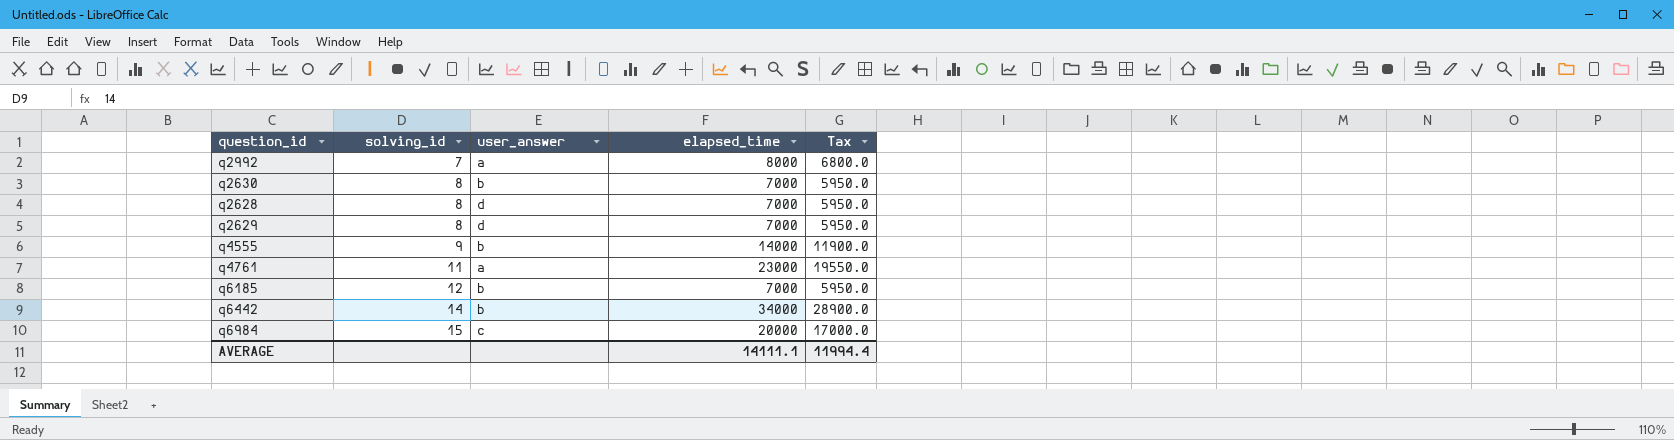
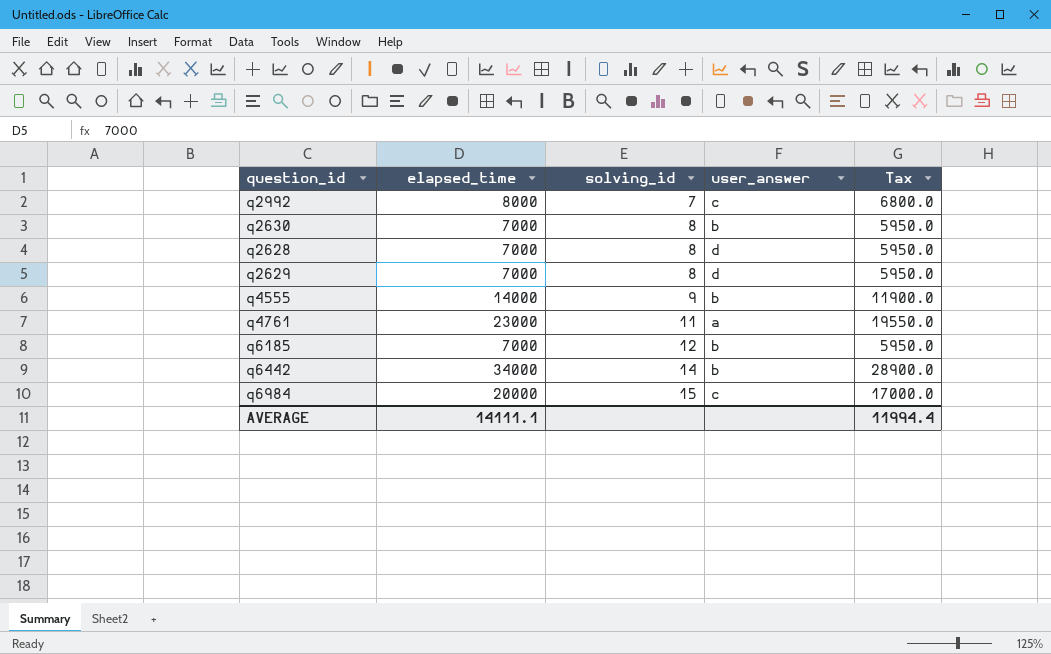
column elapsed_time | position: 4 -> 2
q2992 | user_answer: a -> c

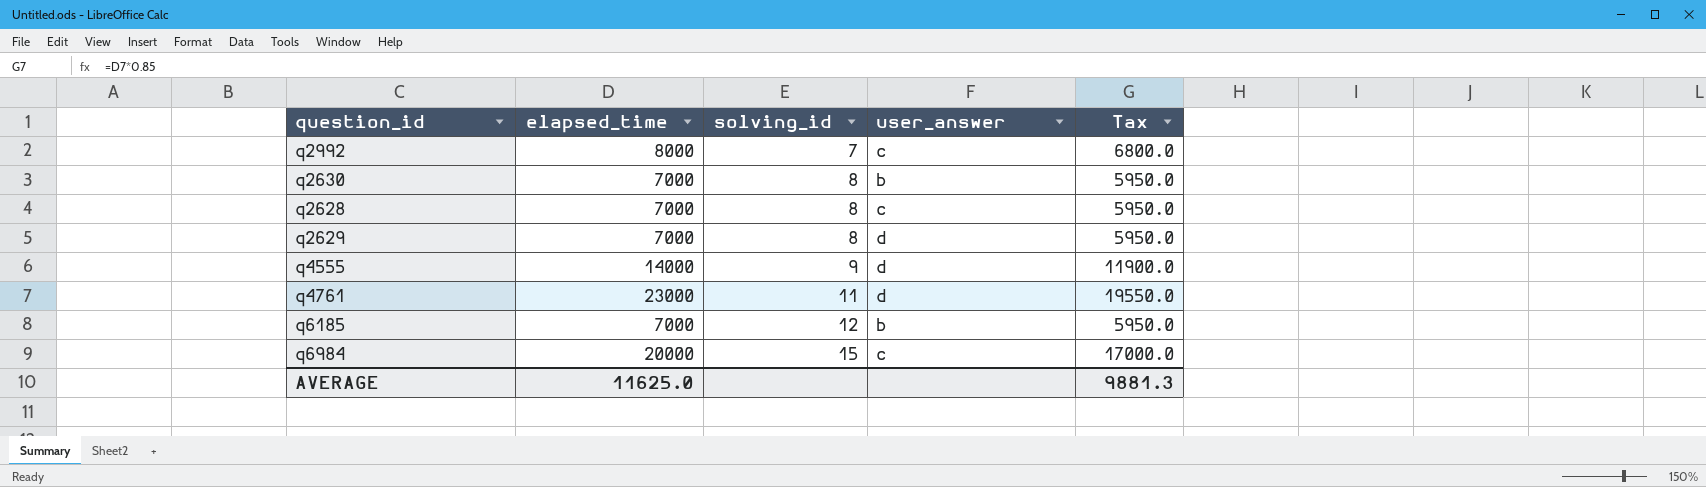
row q6442: 34000 | 14 | b | 28900.0 -> none
q2628 | user_answer: d -> c
q4555 | user_answer: b -> d
q4761 | user_answer: a -> d
AVERAGE | elapsed_time: 14111.1 -> 11625.0
AVERAGE | Tax: 11994.4 -> 9881.3

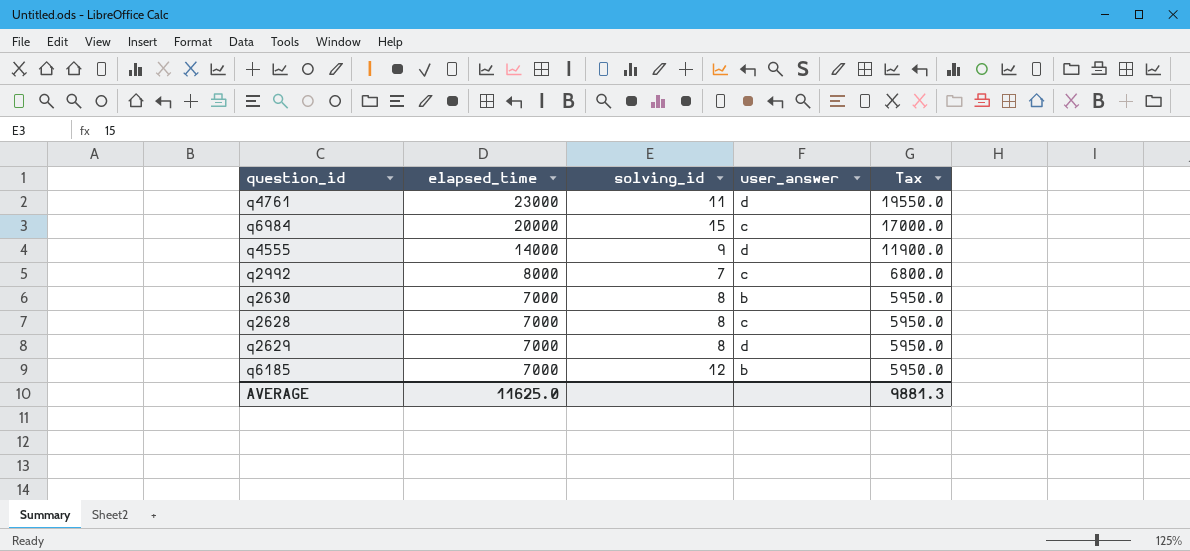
row order: solving_id ascending -> elapsed_time descending

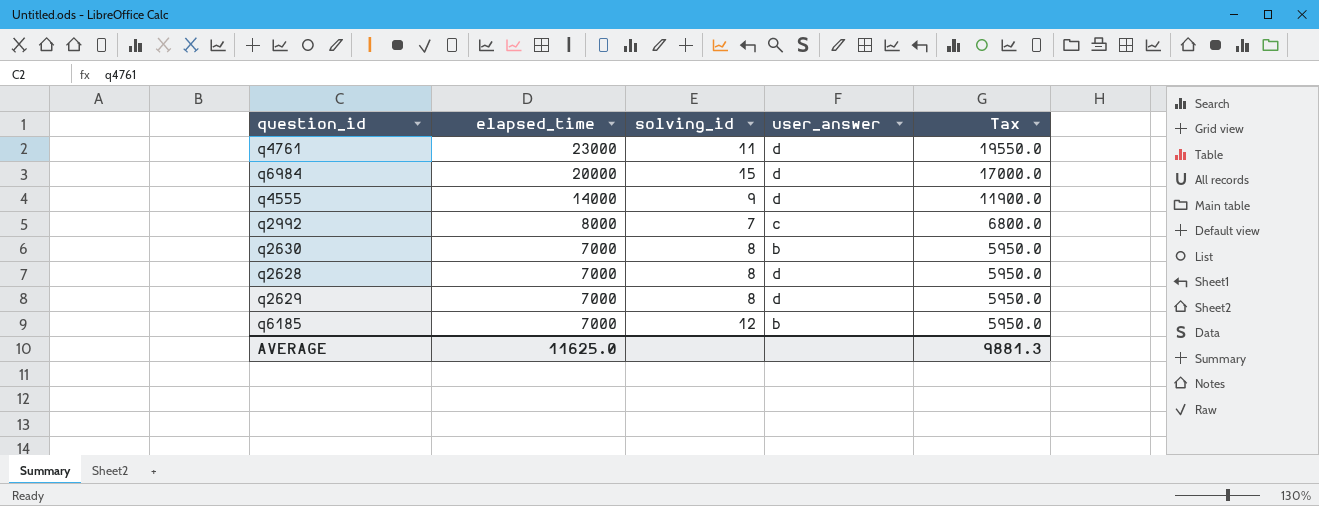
q6984 | user_answer: c -> d
q2628 | user_answer: c -> d

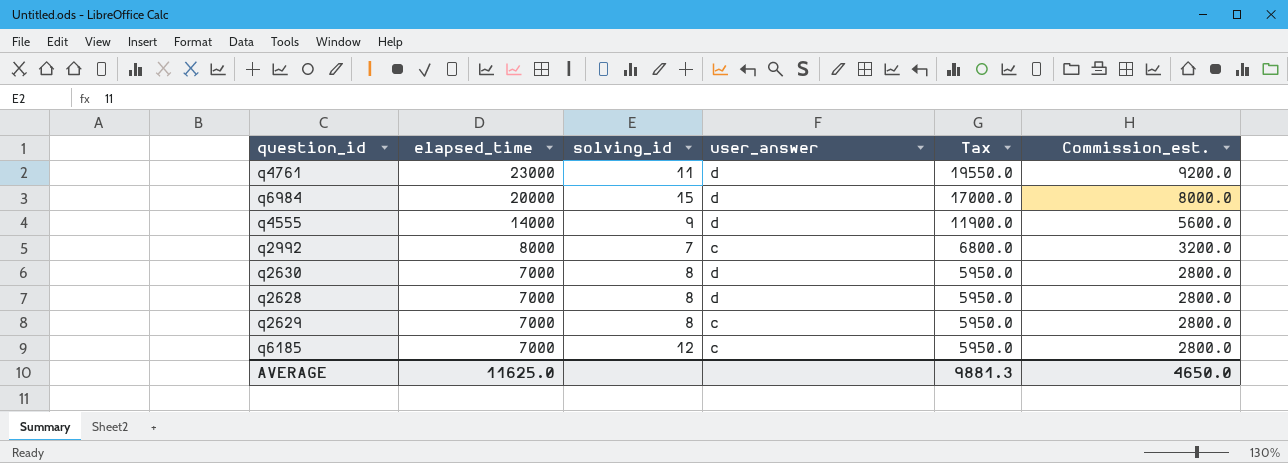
column Commission_est. | formula: none -> [elapsed_time] * 0.4
q2630 | user_answer: b -> d
q2629 | user_answer: d -> c
q6185 | user_answer: b -> c

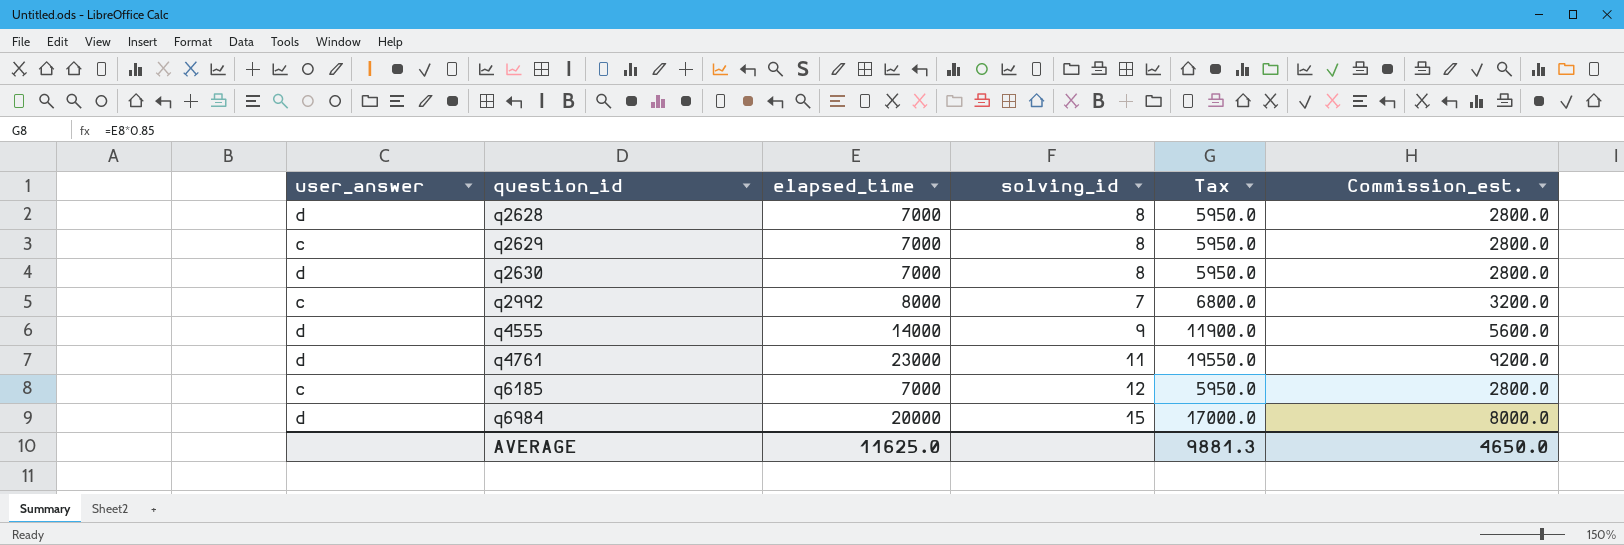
row order: elapsed_time descending -> question_id ascending
column user_answer | position: 4 -> 1

